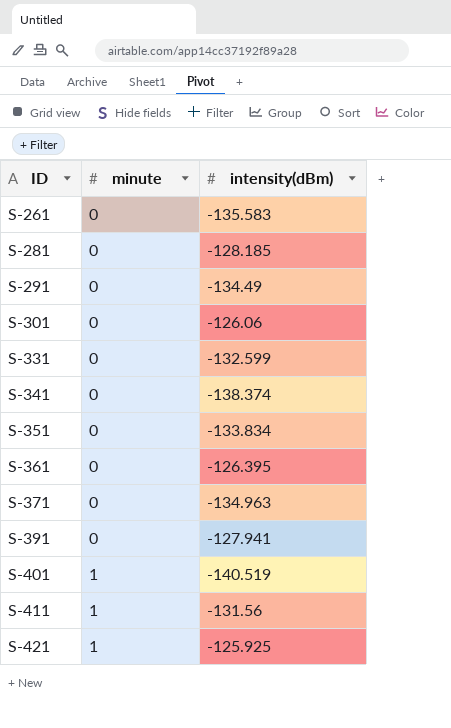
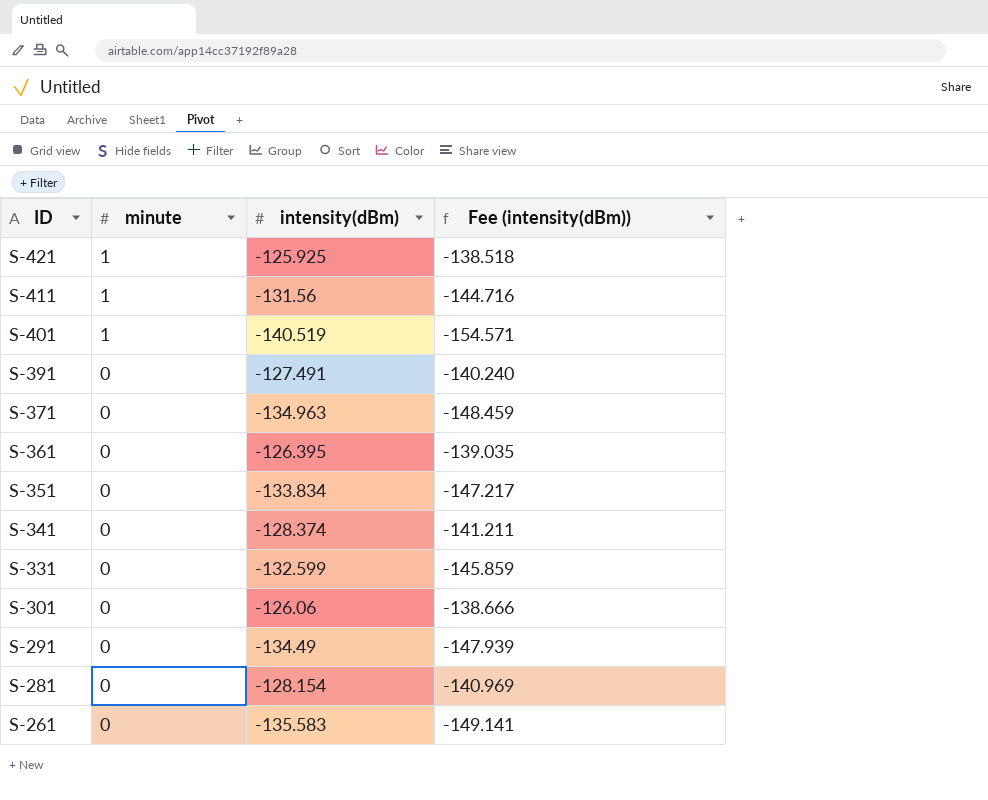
row order: ID ascending -> ID descending
column Fee (intensity(dBm)) | formula: none -> [intensity(dBm)] * 1.1
S-391 | intensity(dBm): -127.941 -> -127.491
S-341 | intensity(dBm): -138.374 -> -128.374
S-281 | intensity(dBm): -128.185 -> -128.154

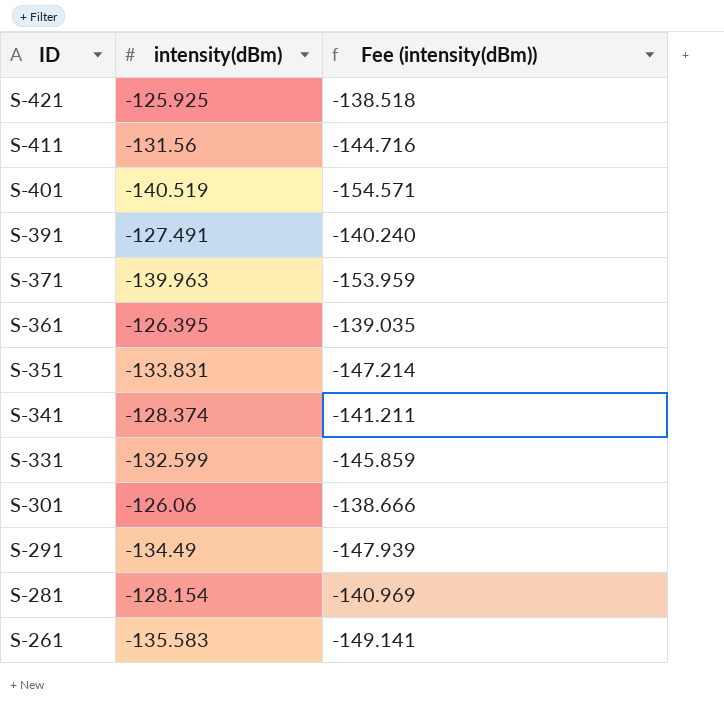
column minute | position: 2 -> none
S-371 | intensity(dBm): -134.963 -> -139.963
S-371 | Fee (intensity(dBm)): -148.459 -> -153.959
S-351 | intensity(dBm): -133.834 -> -133.831
S-351 | Fee (intensity(dBm)): -147.217 -> -147.214

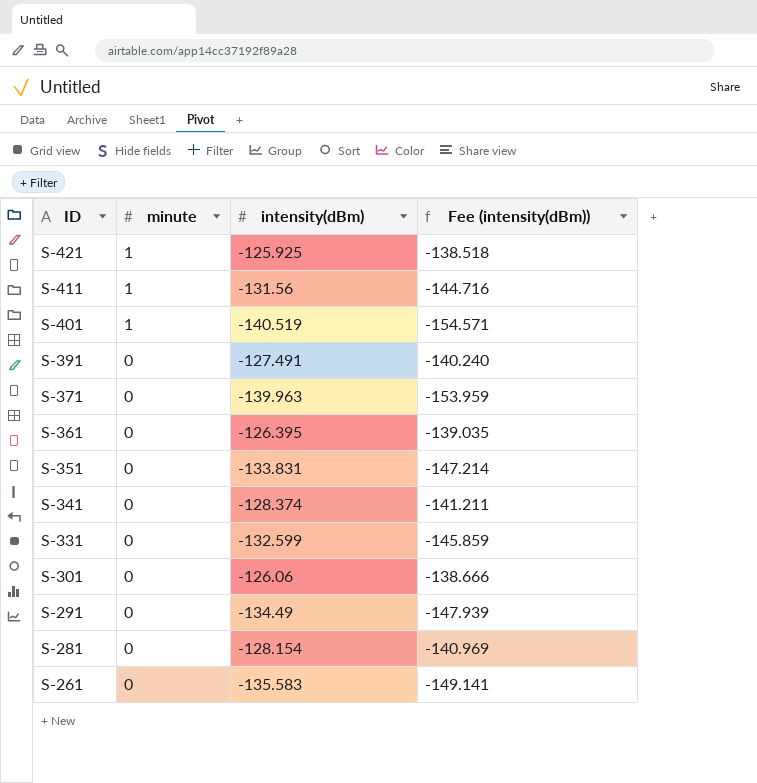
column minute | position: none -> 2

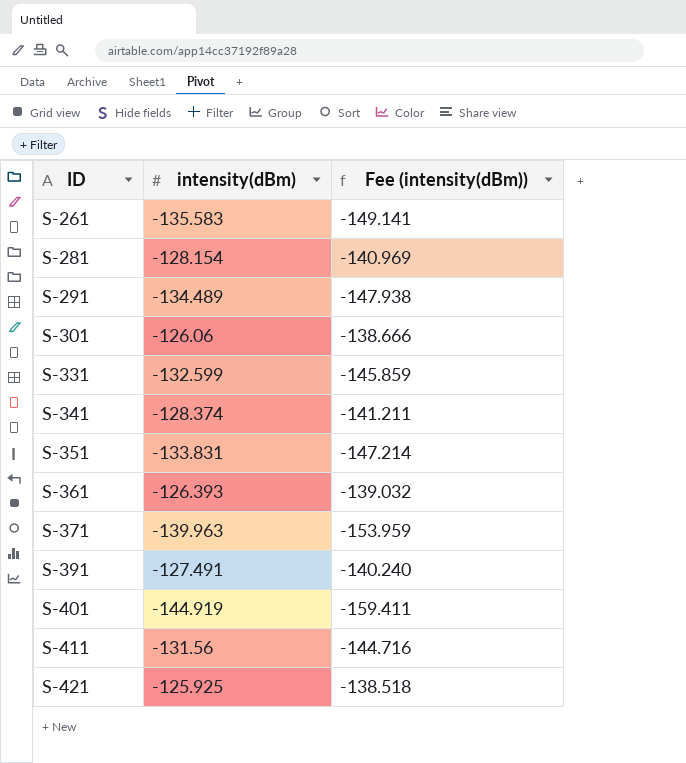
row order: ID descending -> ID ascending
column minute | position: 2 -> none
S-291 | intensity(dBm): -134.49 -> -134.489
S-291 | Fee (intensity(dBm)): -147.939 -> -147.938
S-361 | intensity(dBm): -126.395 -> -126.393
S-361 | Fee (intensity(dBm)): -139.035 -> -139.032
S-401 | intensity(dBm): -140.519 -> -144.919
S-401 | Fee (intensity(dBm)): -154.571 -> -159.411

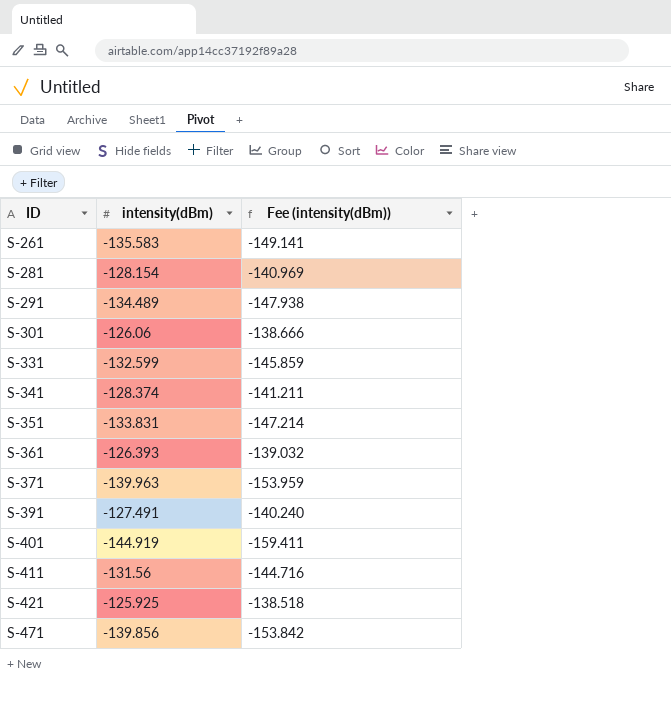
row S-471: none -> -139.856 | -153.842

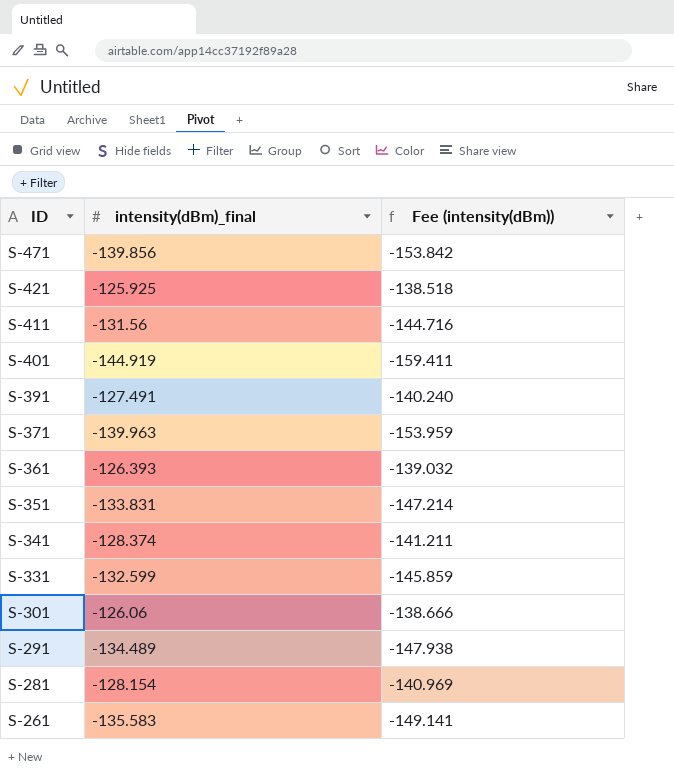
row order: ID ascending -> ID descending
column name: intensity(dBm) -> intensity(dBm)_final

